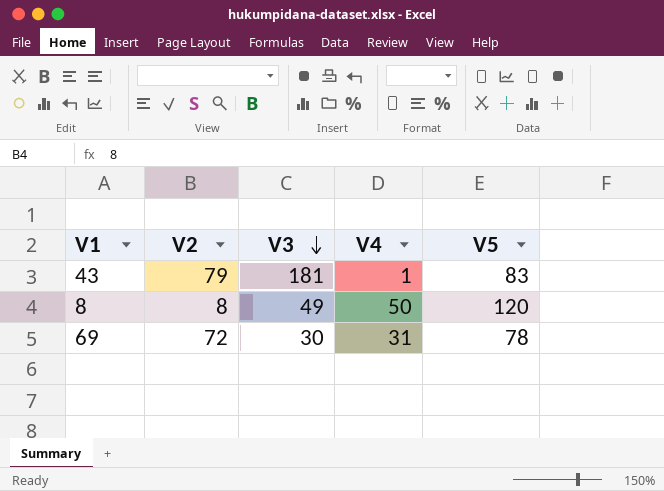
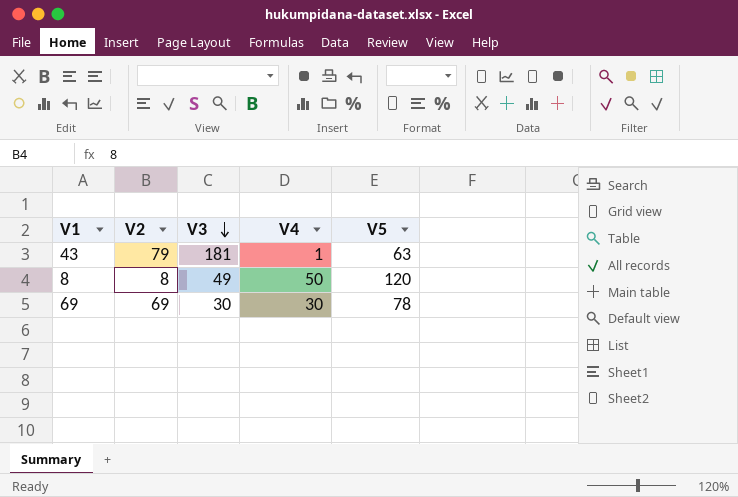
43 | V5: 83 -> 63
69 | V2: 72 -> 69
69 | V4: 31 -> 30

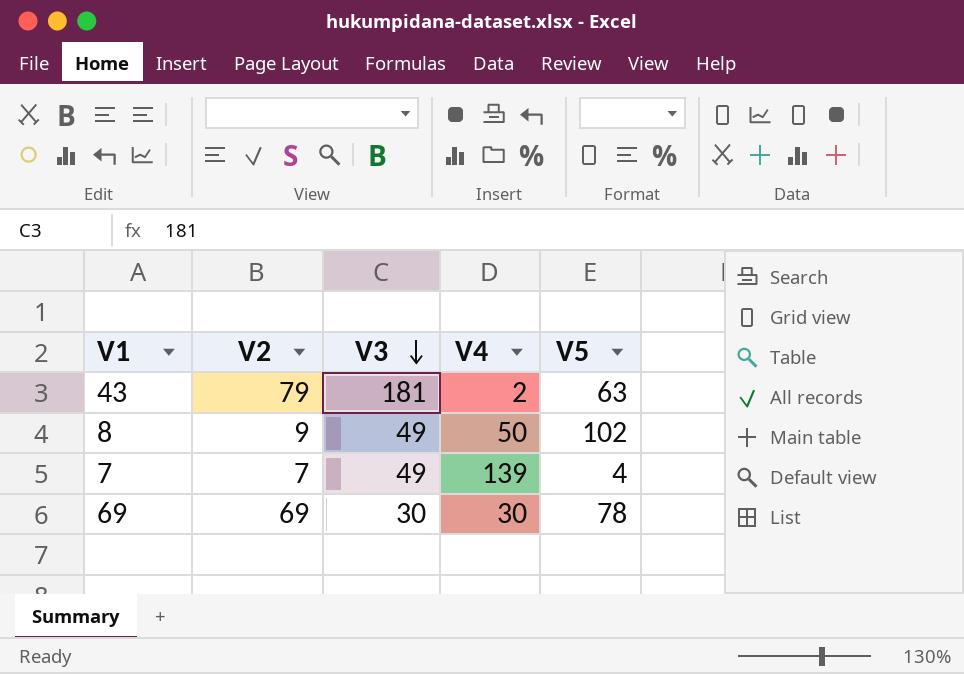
43 | V4: 1 -> 2
8 | V2: 8 -> 9
8 | V5: 120 -> 102
row 7: none -> 7 | 49 | 139 | 4

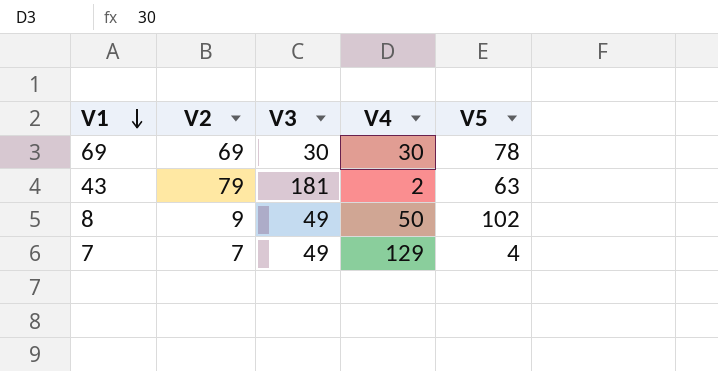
row order: V3 descending -> V1 descending
7 | V4: 139 -> 129

